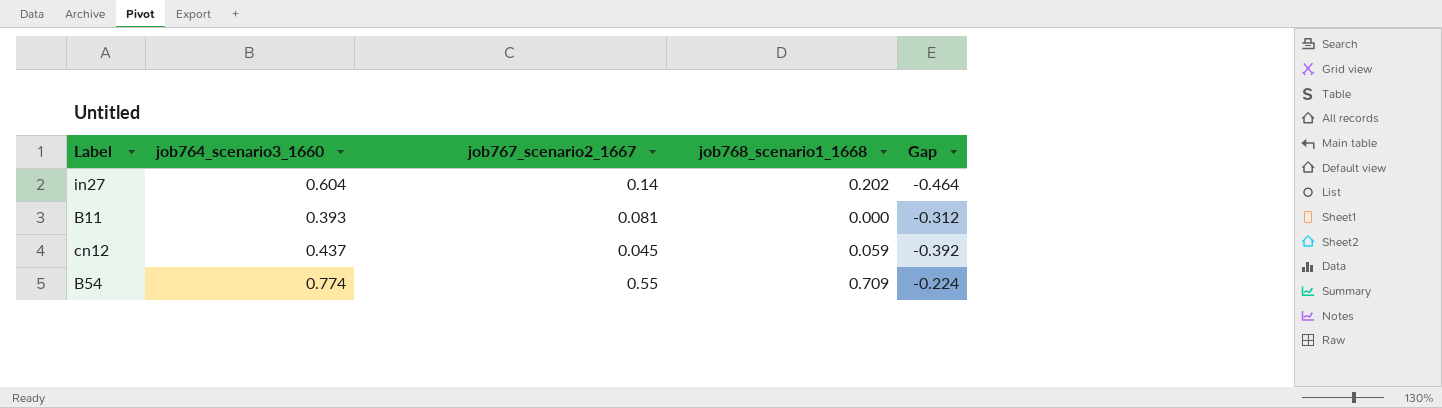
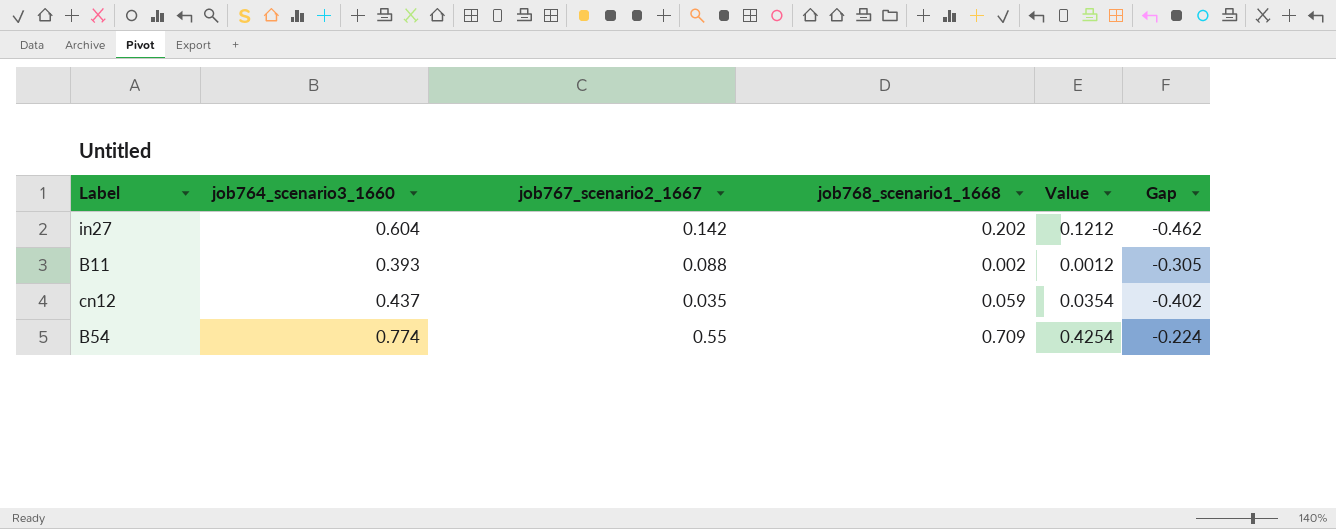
column Value | formula: none -> [job768_scenario1_1668] * 0.6
in27 | job767_scenario2_1667: 0.14 -> 0.142
in27 | Gap: -0.464 -> -0.462
B11 | job767_scenario2_1667: 0.081 -> 0.088
B11 | job768_scenario1_1668: 0.000 -> 0.002
B11 | Gap: -0.312 -> -0.305
cn12 | job767_scenario2_1667: 0.045 -> 0.035
cn12 | Gap: -0.392 -> -0.402

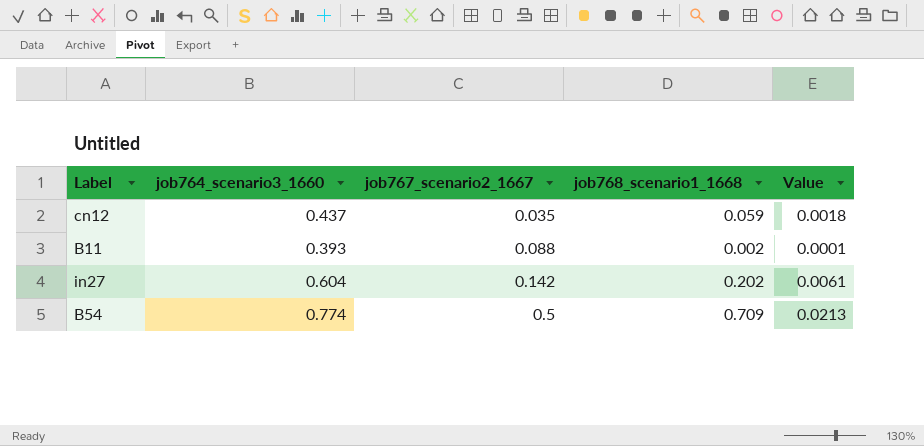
row order: none -> job767_scenario2_1667 ascending
column Gap | formula: [job767_scenario2_1667] - [job764_scenario3_1660] -> none
column Value | formula: [job768_scenario1_1668] * 0.6 -> [job768_scenario1_1668] * 0.03
B54 | job767_scenario2_1667: 0.55 -> 0.5

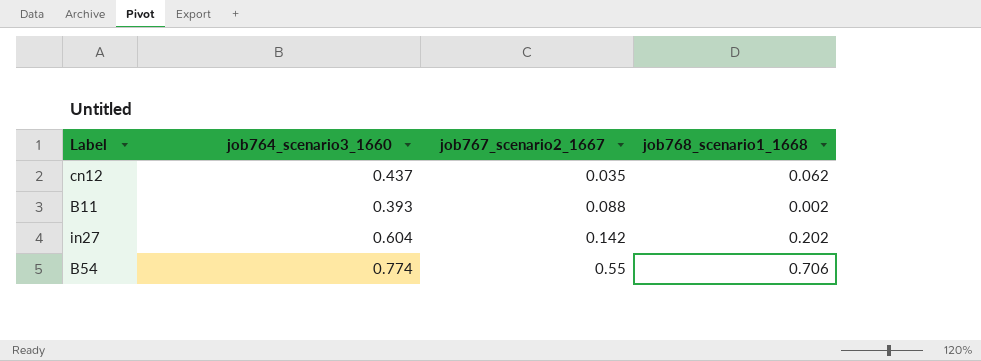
column Value | formula: [job768_scenario1_1668] * 0.03 -> none
cn12 | job768_scenario1_1668: 0.059 -> 0.062
B54 | job767_scenario2_1667: 0.5 -> 0.55
B54 | job768_scenario1_1668: 0.709 -> 0.706

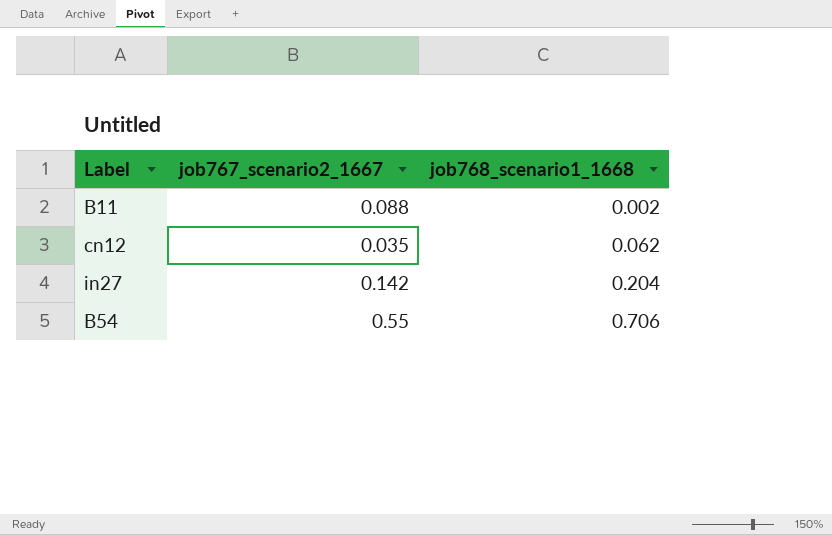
row order: job767_scenario2_1667 ascending -> job768_scenario1_1668 ascending
column job764_scenario3_1660 | position: 2 -> none
in27 | job768_scenario1_1668: 0.202 -> 0.204

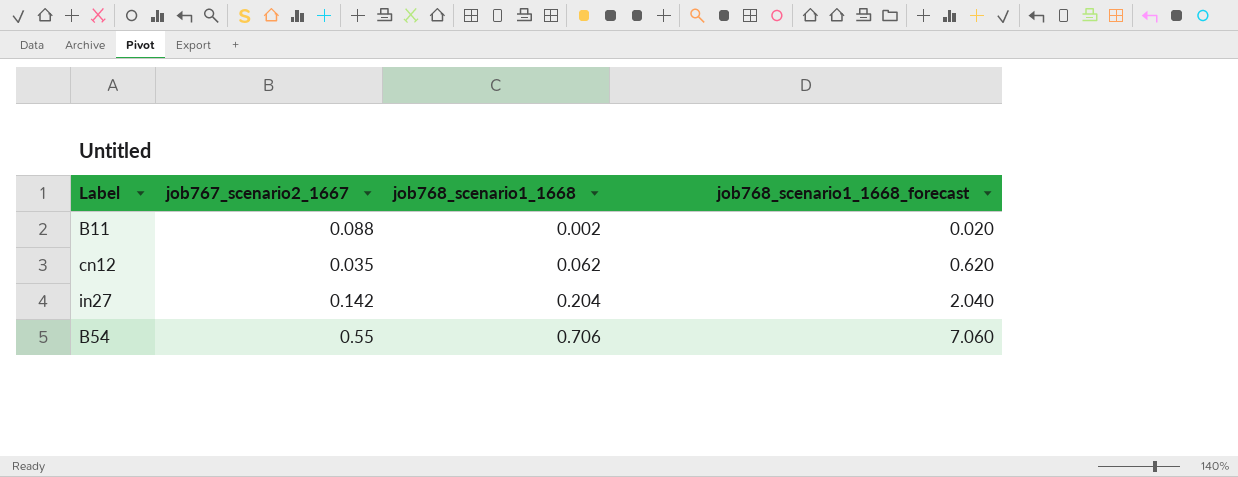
column job768_scenario1_1668_forecast | formula: none -> [job768_scenario1_1668] * 10

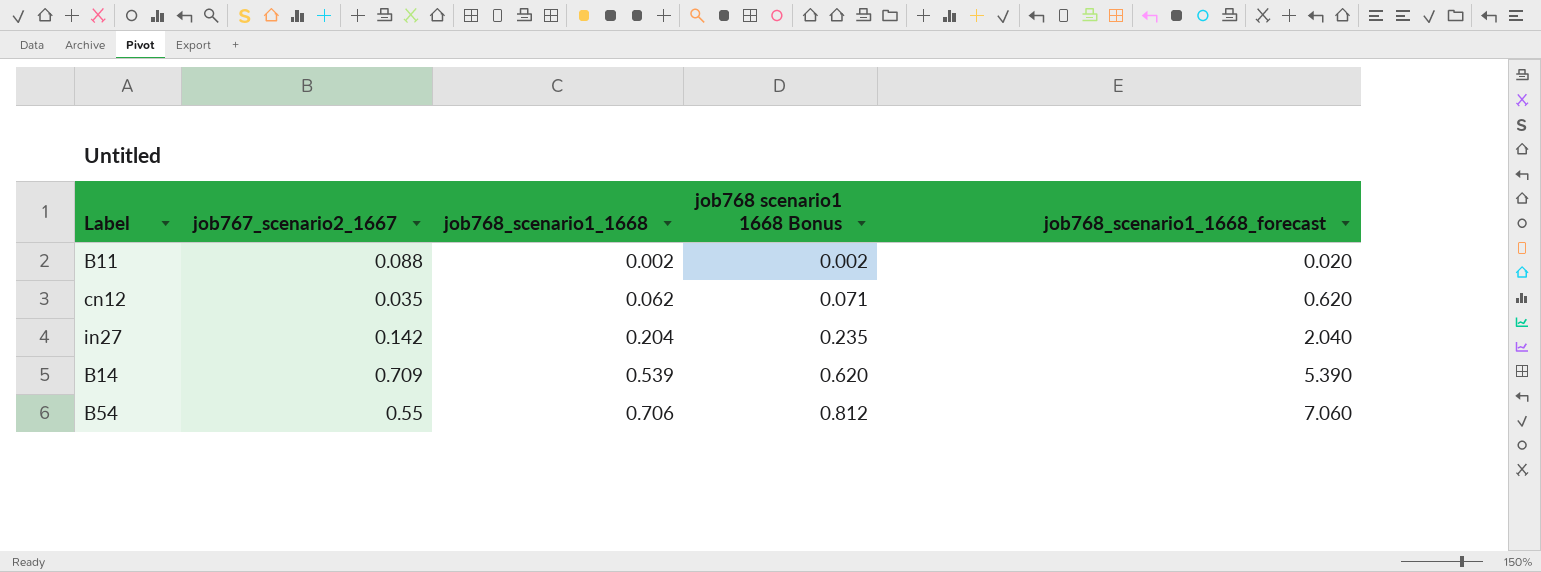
column job768 scenario1 1668 Bonus | formula: none -> [job768_scenario1_1668] * 1.15
row B14: none -> 0.709 | 0.539 | 0.620 | 5.390

